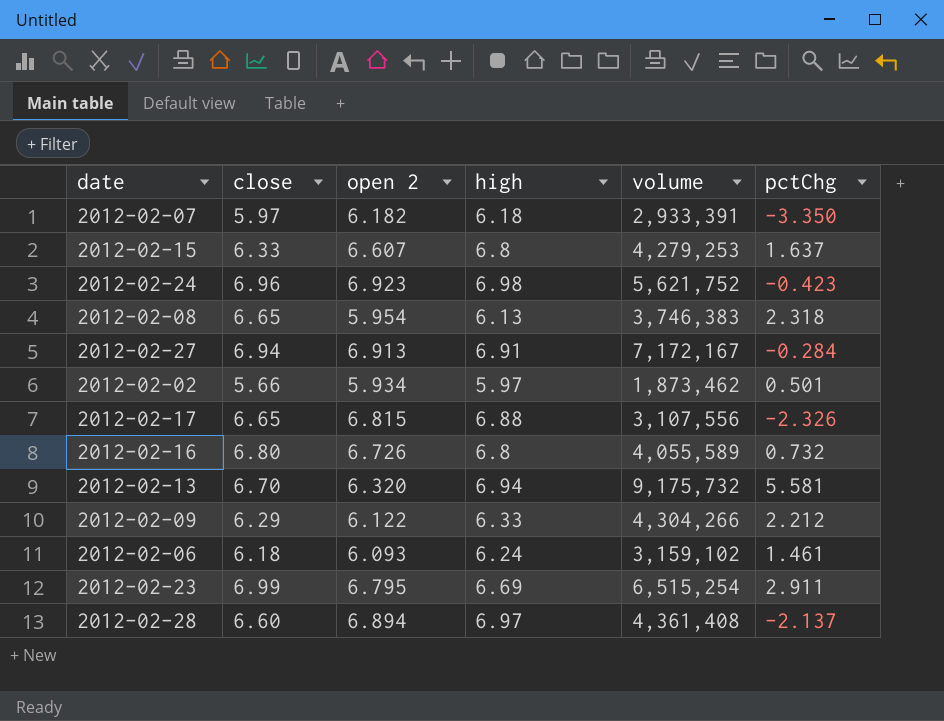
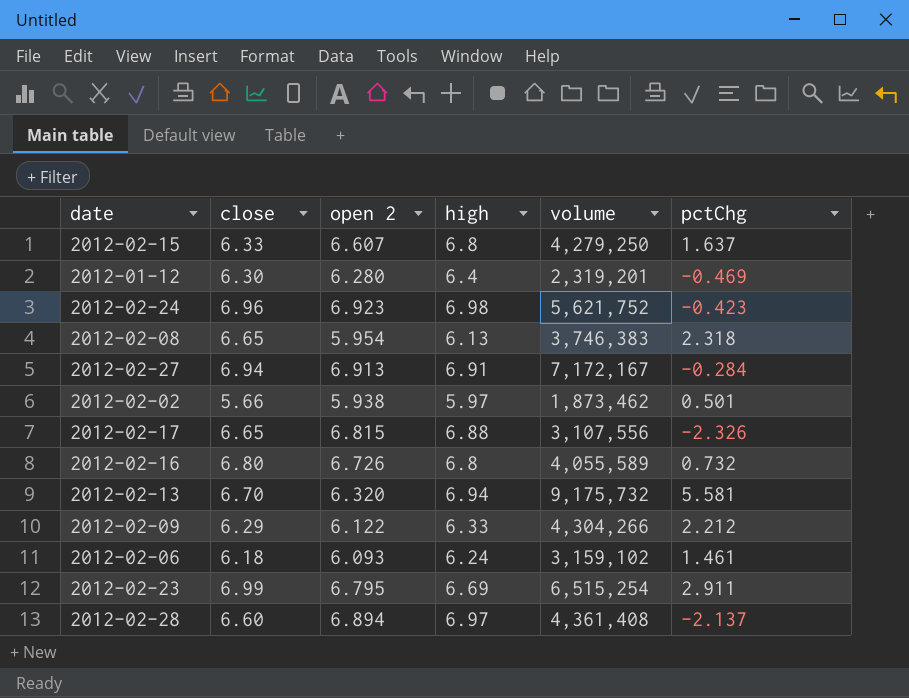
row 2012-02-07: 5.97 | 6.182 | 6.18 | 2,933,391 | -3.350 -> none
2012-02-15 | volume: 4,279,253 -> 4,279,250
row 2012-01-12: none -> 6.30 | 6.280 | 6.4 | 2,319,201 | -0.469
2012-02-02 | open 2: 5.934 -> 5.938

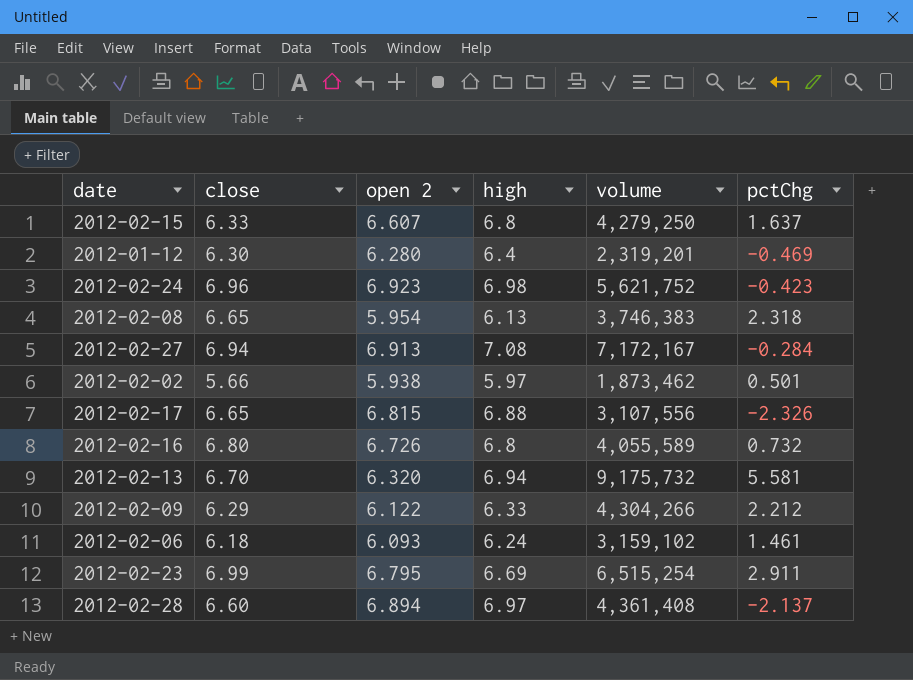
2012-02-27 | high: 6.91 -> 7.08

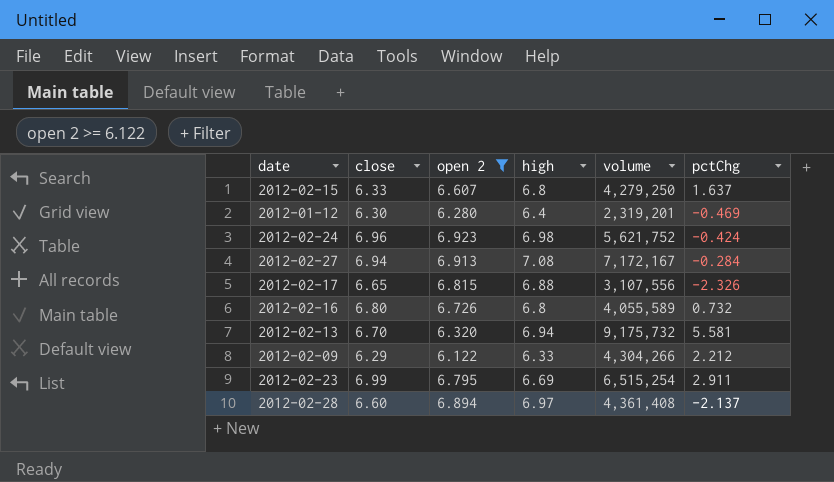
filter: none -> open 2 >= 6.122
2012-02-24 | pctChg: -0.423 -> -0.424

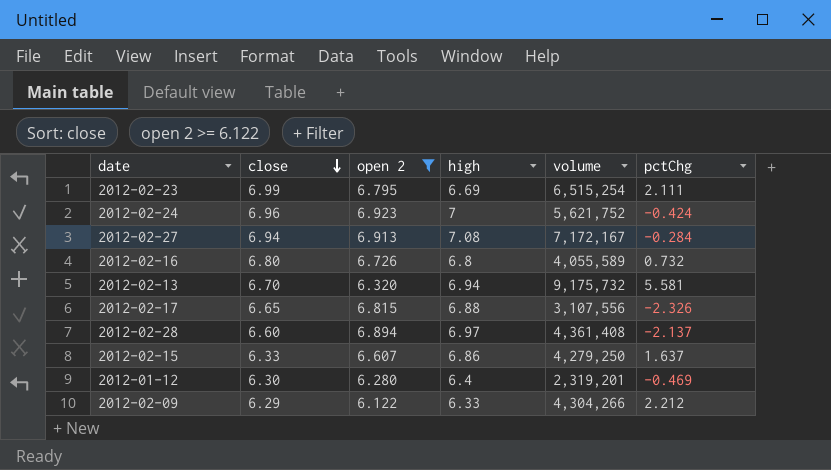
row order: none -> close descending
2012-02-23 | pctChg: 2.911 -> 2.111
2012-02-24 | high: 6.98 -> 7
2012-02-15 | high: 6.8 -> 6.86

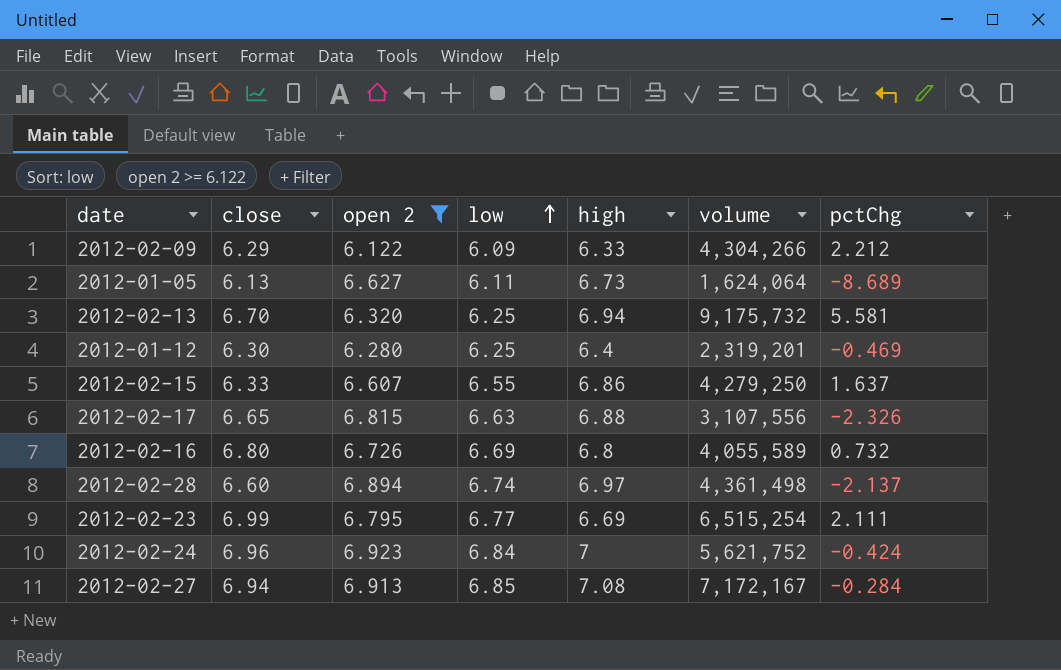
row order: close descending -> low ascending
column low | position: none -> 4
row 2012-01-05: none -> 6.13 | 6.627 | 6.11 | 6.73 | 1,624,064 | -8.689
2012-02-28 | volume: 4,361,408 -> 4,361,498

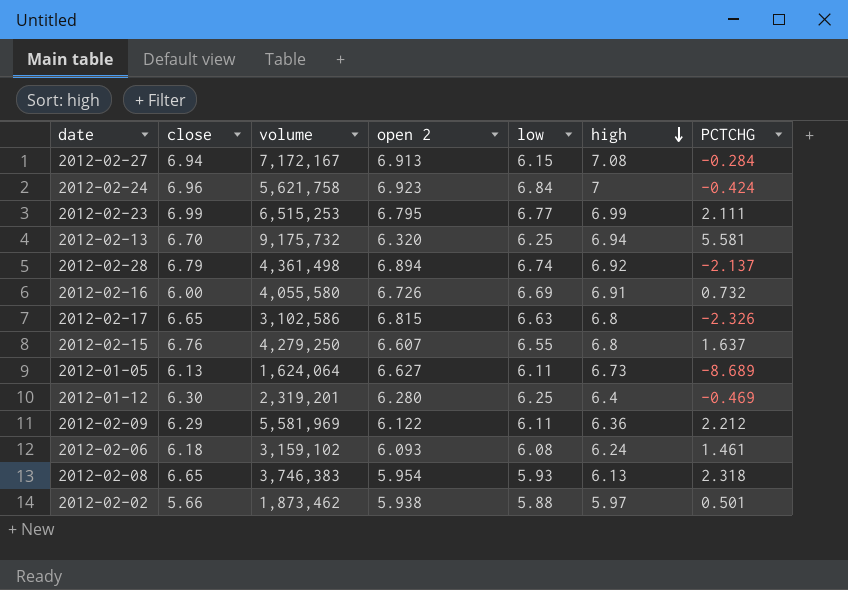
filter: open 2 >= 6.122 -> none
row order: low ascending -> high descending
column volume | position: 6 -> 3
column name: pctChg -> PCTCHG
2012-02-27 | low: 6.85 -> 6.15
2012-02-24 | volume: 5,621,752 -> 5,621,758
2012-02-23 | volume: 6,515,254 -> 6,515,253
2012-02-23 | high: 6.69 -> 6.99
2012-02-28 | close: 6.60 -> 6.79
2012-02-28 | high: 6.97 -> 6.92
2012-02-16 | close: 6.80 -> 6.00
2012-02-16 | volume: 4,055,589 -> 4,055,580
2012-02-16 | high: 6.8 -> 6.91
2012-02-17 | volume: 3,107,556 -> 3,102,586
2012-02-17 | high: 6.88 -> 6.8
2012-02-15 | close: 6.33 -> 6.76
2012-02-15 | high: 6.86 -> 6.8
2012-02-09 | volume: 4,304,266 -> 5,581,969
2012-02-09 | low: 6.09 -> 6.11
2012-02-09 | high: 6.33 -> 6.36

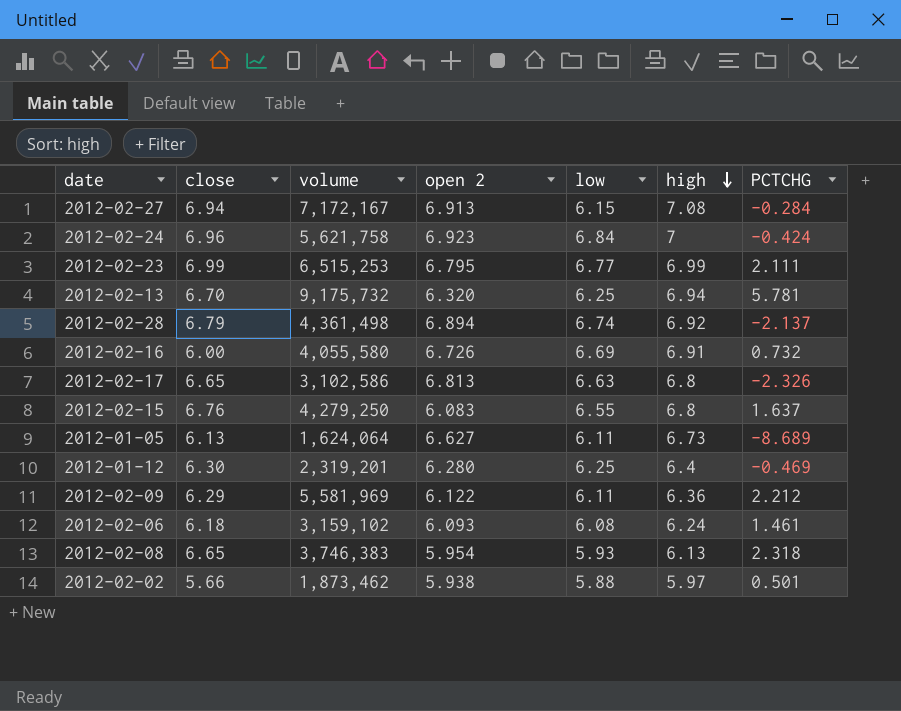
2012-02-13 | PCTCHG: 5.581 -> 5.781
2012-02-17 | open 2: 6.815 -> 6.813
2012-02-15 | open 2: 6.607 -> 6.083

